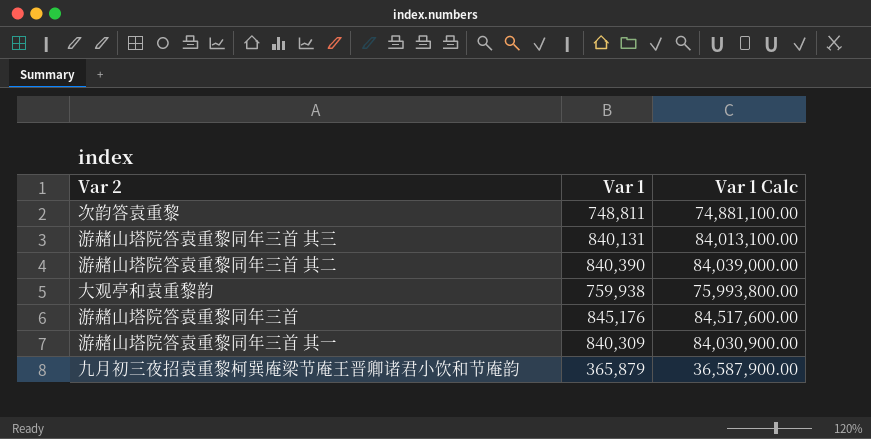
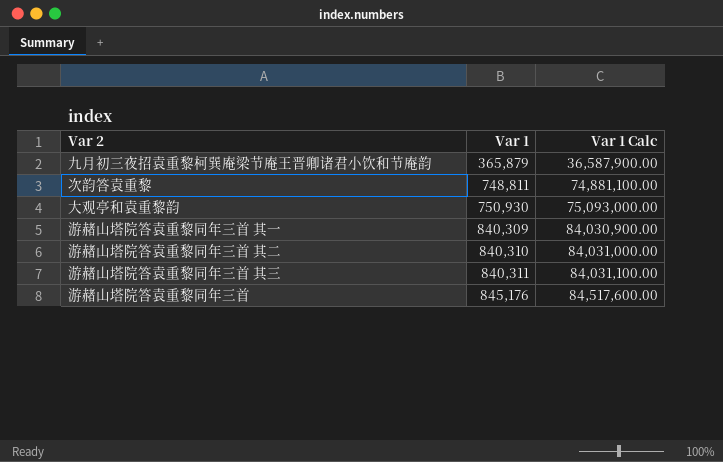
row order: none -> Var 1 ascending
大观亭和袁重黎韵 | Var 1: 759,938 -> 750,930
大观亭和袁重黎韵 | Var 1 Calc: 75,993,800.00 -> 75,093,000.00
游赭山塔院答袁重黎同年三首 其二 | Var 1: 840,390 -> 840,310
游赭山塔院答袁重黎同年三首 其二 | Var 1 Calc: 84,039,000.00 -> 84,031,000.00
游赭山塔院答袁重黎同年三首 其三 | Var 1: 840,131 -> 840,311
游赭山塔院答袁重黎同年三首 其三 | Var 1 Calc: 84,013,100.00 -> 84,031,100.00

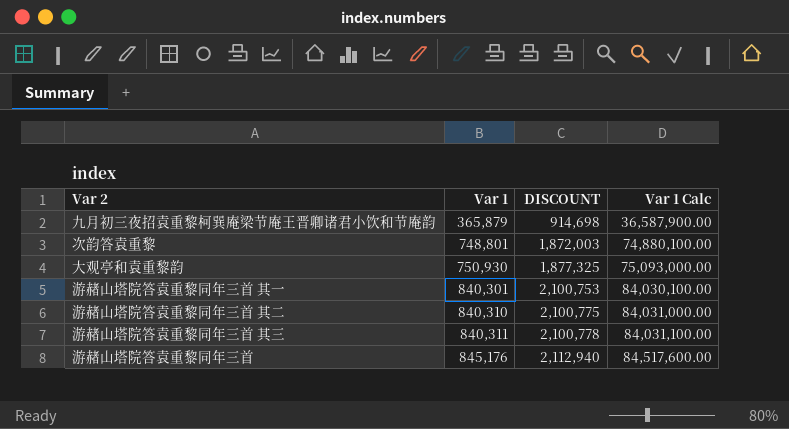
column DISCOUNT | formula: none -> [Var 1] * 2.5
次韵答袁重黎 | Var 1: 748,811 -> 748,801
次韵答袁重黎 | Var 1 Calc: 74,881,100.00 -> 74,880,100.00
游赭山塔院答袁重黎同年三首 其一 | Var 1: 840,309 -> 840,301
游赭山塔院答袁重黎同年三首 其一 | Var 1 Calc: 84,030,900.00 -> 84,030,100.00

